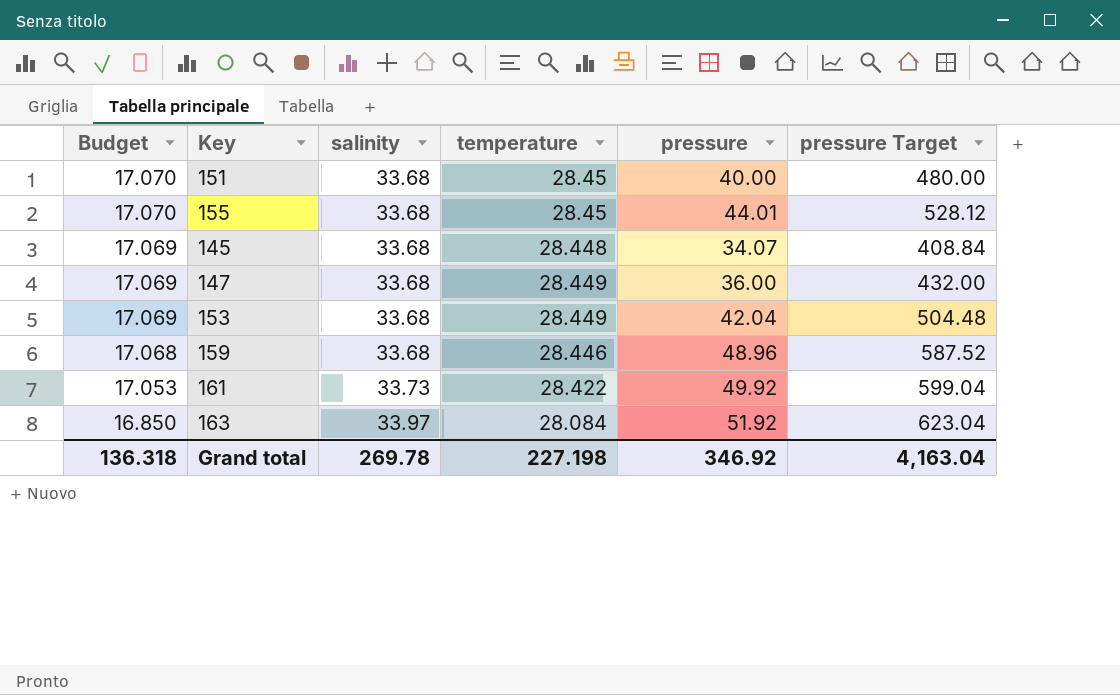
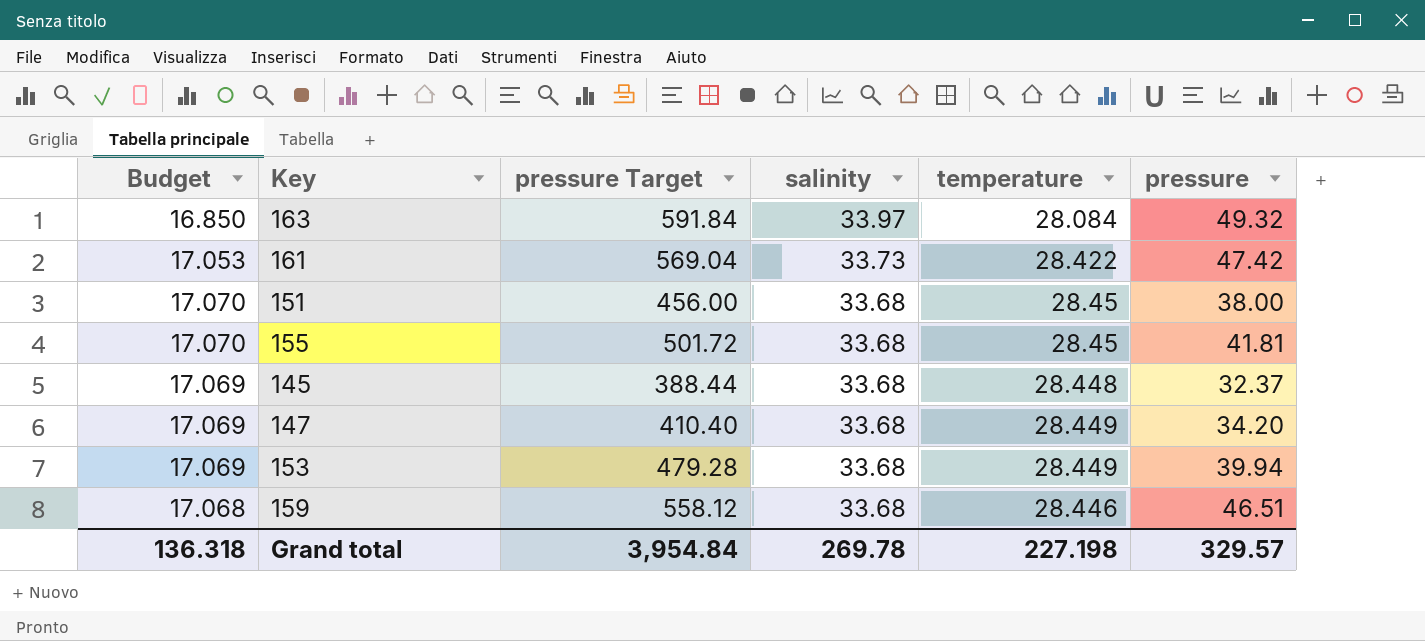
row order: Budget descending -> salinity descending
column pressure Target | position: 6 -> 3
163 | pressure Target: 623.04 -> 591.84
163 | pressure: 51.92 -> 49.32
161 | pressure Target: 599.04 -> 569.04
161 | pressure: 49.92 -> 47.42
151 | pressure Target: 480.00 -> 456.00
151 | pressure: 40.00 -> 38.00
155 | pressure Target: 528.12 -> 501.72
155 | pressure: 44.01 -> 41.81
145 | pressure Target: 408.84 -> 388.44
145 | pressure: 34.07 -> 32.37
147 | pressure Target: 432.00 -> 410.40
147 | pressure: 36.00 -> 34.20
153 | pressure Target: 504.48 -> 479.28
153 | pressure: 42.04 -> 39.94
159 | pressure Target: 587.52 -> 558.12
159 | pressure: 48.96 -> 46.51
Grand total | pressure Target: 4,163.04 -> 3,954.84
Grand total | pressure: 346.92 -> 329.57

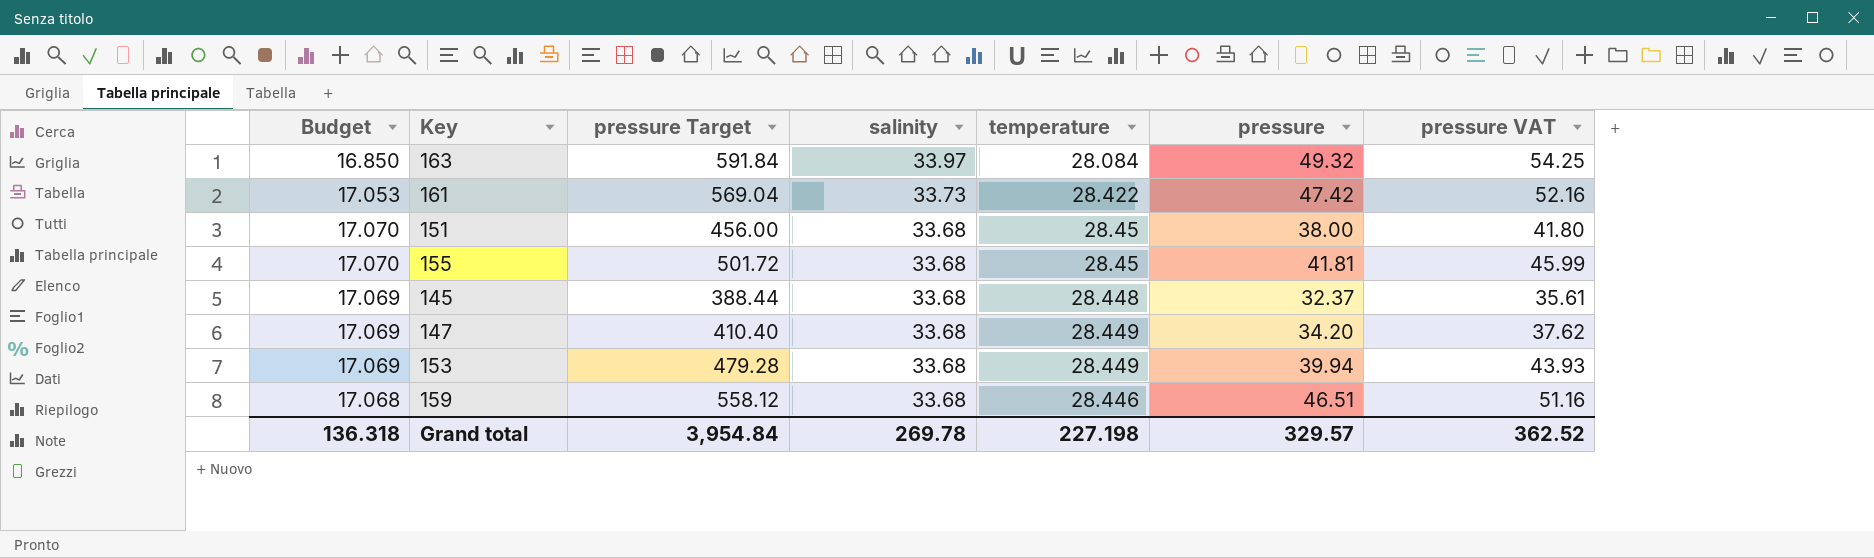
column pressure VAT | formula: none -> [pressure] * 1.1

